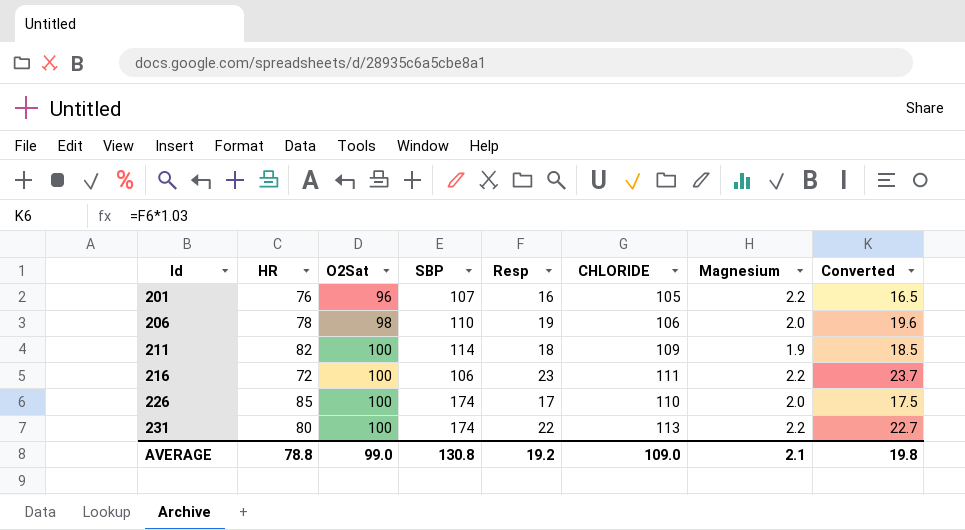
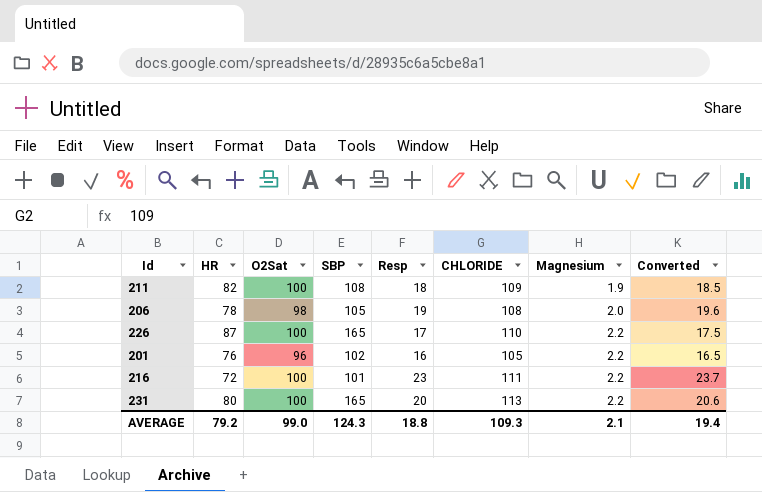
row order: Id ascending -> Magnesium ascending
211 | SBP: 114 -> 108
206 | SBP: 110 -> 105
206 | CHLORIDE: 106 -> 108
226 | HR: 85 -> 87
226 | SBP: 174 -> 165
226 | Magnesium: 2.0 -> 2.2
201 | SBP: 107 -> 102
216 | SBP: 106 -> 101
231 | SBP: 174 -> 165
231 | Resp: 22 -> 20
231 | Converted: 22.7 -> 20.6
AVERAGE | HR: 78.8 -> 79.2
AVERAGE | SBP: 130.8 -> 124.3
AVERAGE | Resp: 19.2 -> 18.8
AVERAGE | CHLORIDE: 109.0 -> 109.3
AVERAGE | Converted: 19.8 -> 19.4

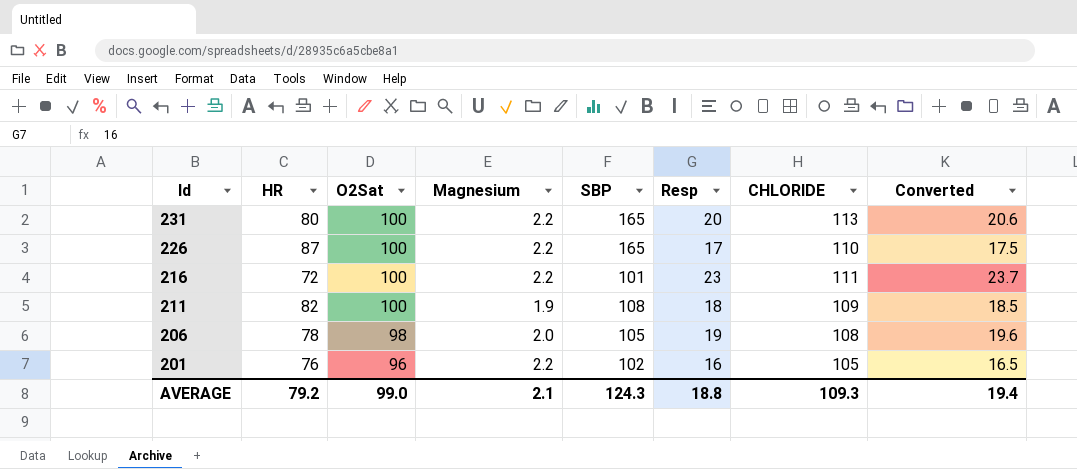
row order: Magnesium ascending -> Id descending
column Magnesium | position: 7 -> 4

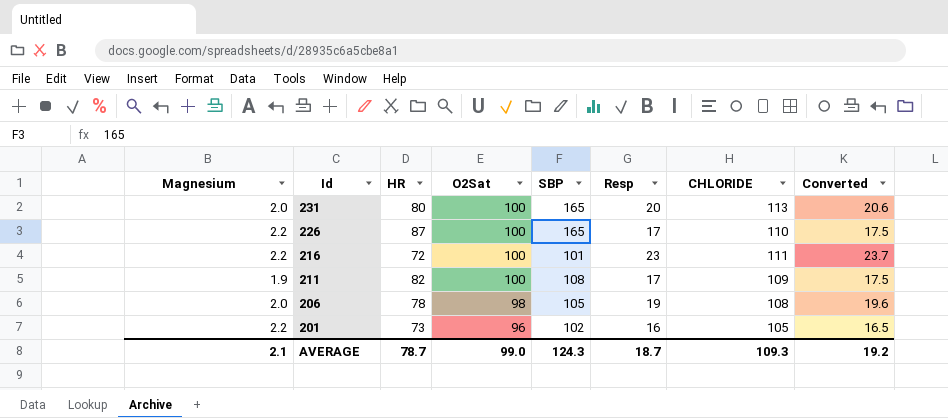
column Magnesium | position: 4 -> 1
231 | Magnesium: 2.2 -> 2.0
211 | Resp: 18 -> 17
211 | Converted: 18.5 -> 17.5
201 | HR: 76 -> 73
AVERAGE | HR: 79.2 -> 78.7
AVERAGE | Resp: 18.8 -> 18.7
AVERAGE | Converted: 19.4 -> 19.2

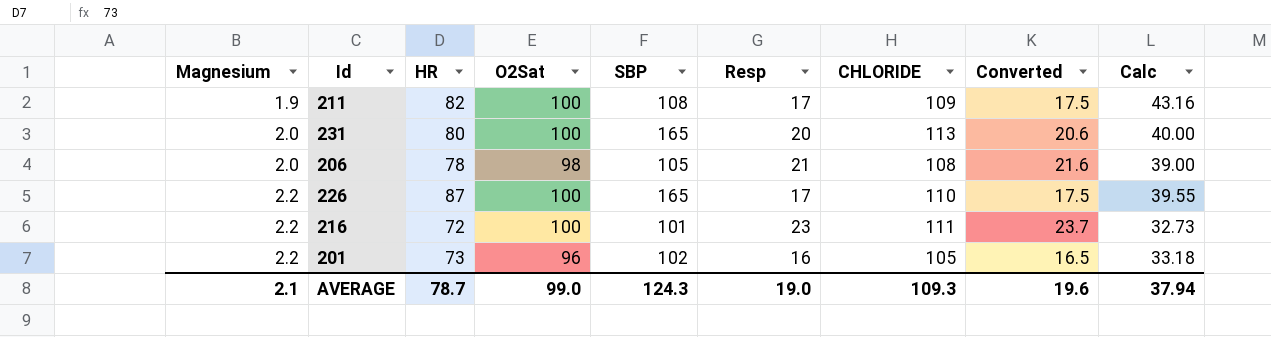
row order: Id descending -> Magnesium ascending
column Calc | formula: none -> [HR] / [Magnesium]
206 | Resp: 19 -> 21
206 | Converted: 19.6 -> 21.6
AVERAGE | Resp: 18.7 -> 19.0
AVERAGE | Converted: 19.2 -> 19.6

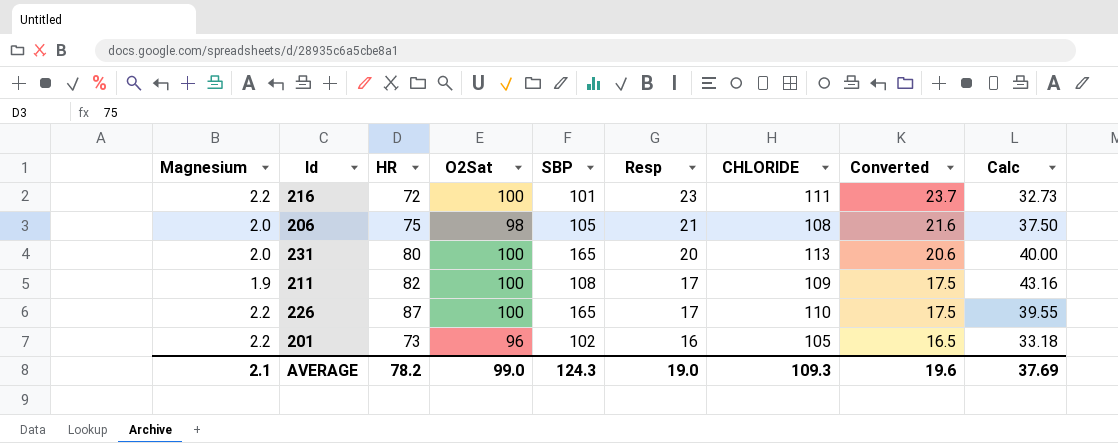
row order: Magnesium ascending -> Resp descending
206 | HR: 78 -> 75
206 | Calc: 39.00 -> 37.50
AVERAGE | HR: 78.7 -> 78.2
AVERAGE | Calc: 37.94 -> 37.69

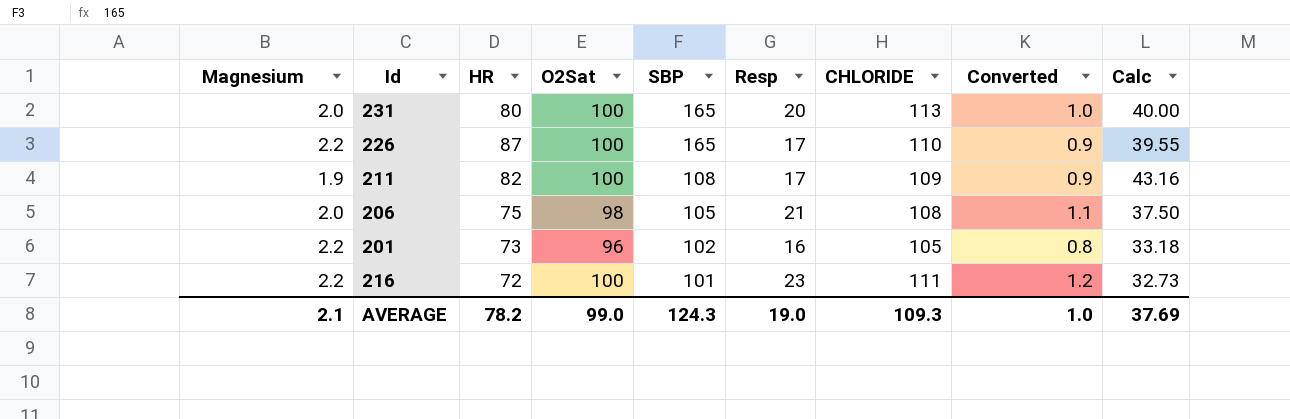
row order: Resp descending -> SBP descending
column Converted | formula: [Resp] * 1.03 -> [Resp] * 0.05
AVERAGE | Converted: 19.6 -> 1.0

